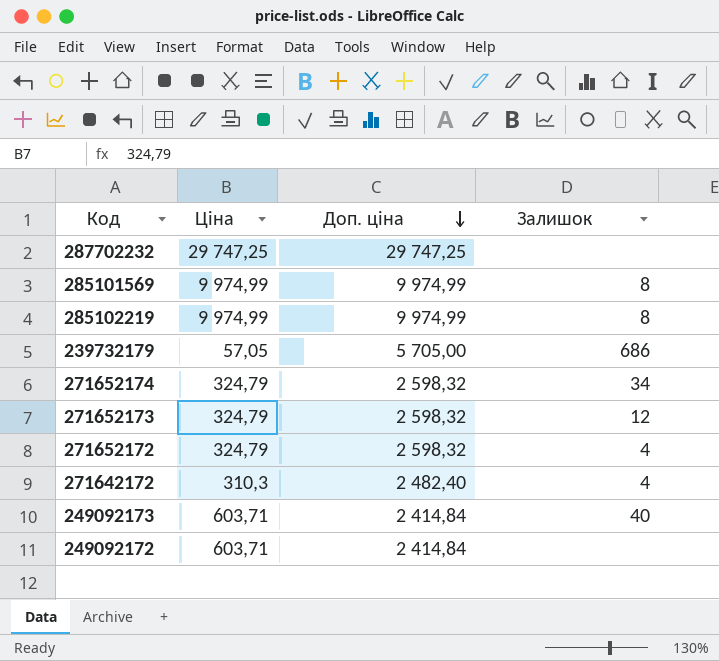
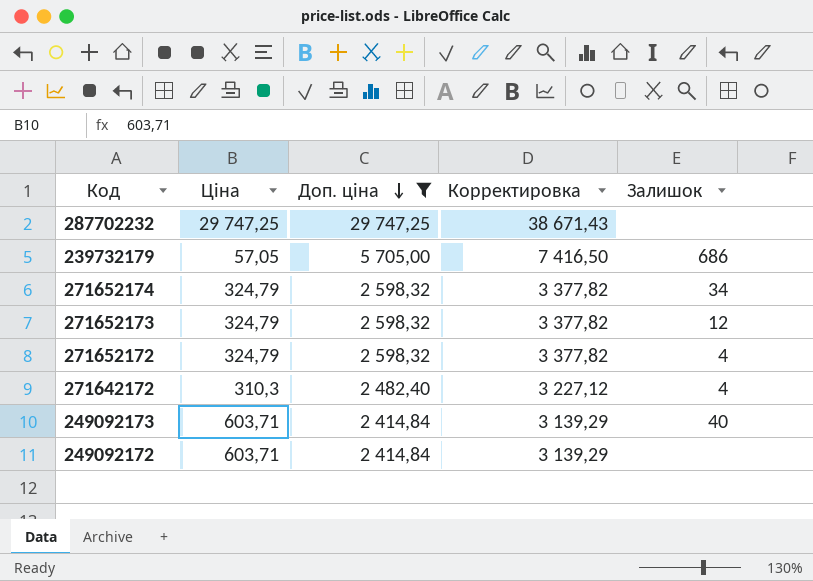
filter: none -> Доп. ціна != 9 974,99
column Корректировка | formula: none -> [Доп. ціна] * 1,3

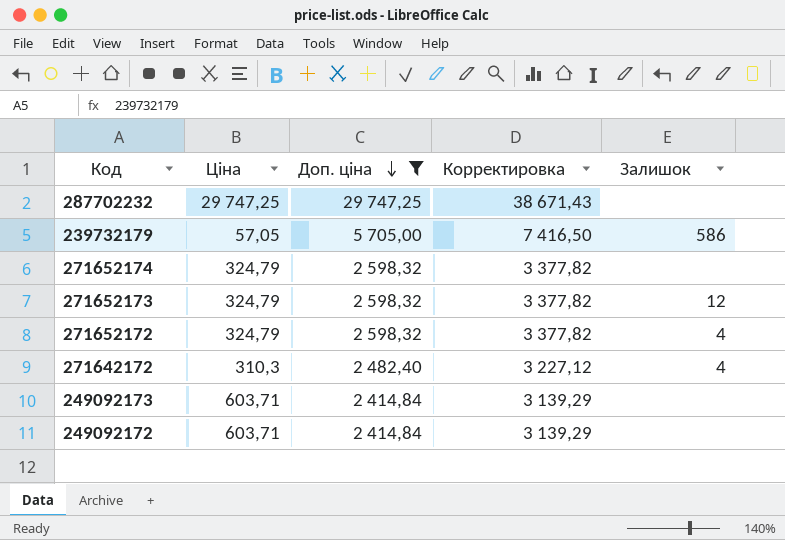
239732179 | Залишок: 686 -> 586
271652174 | Залишок: 34 -> none
249092173 | Залишок: 40 -> none

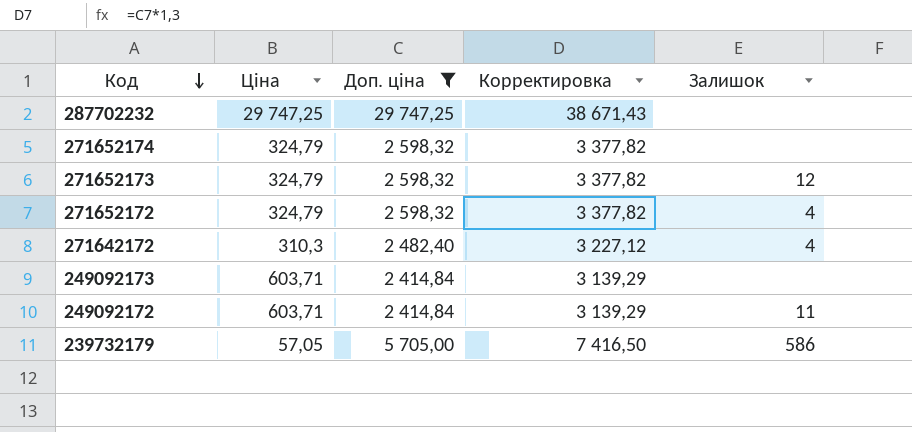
row order: Доп. ціна descending -> Код descending
249092172 | Залишок: none -> 11

